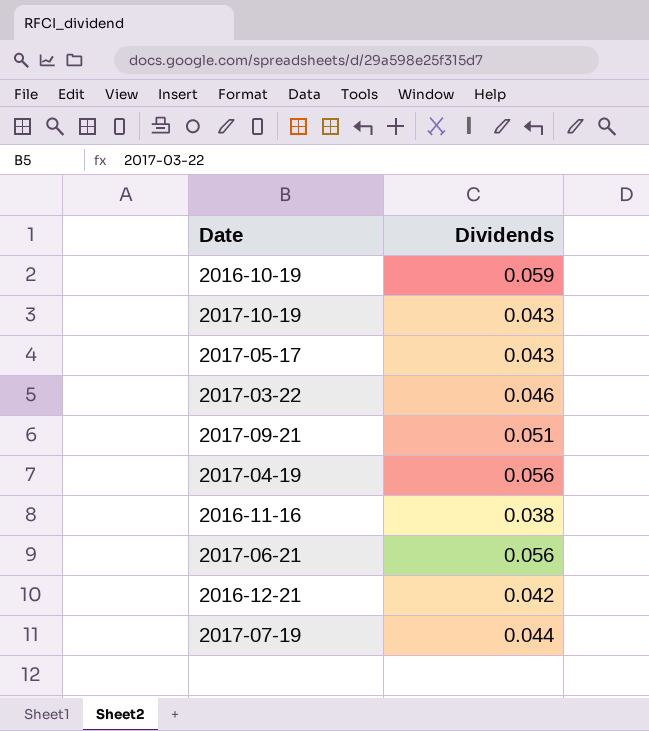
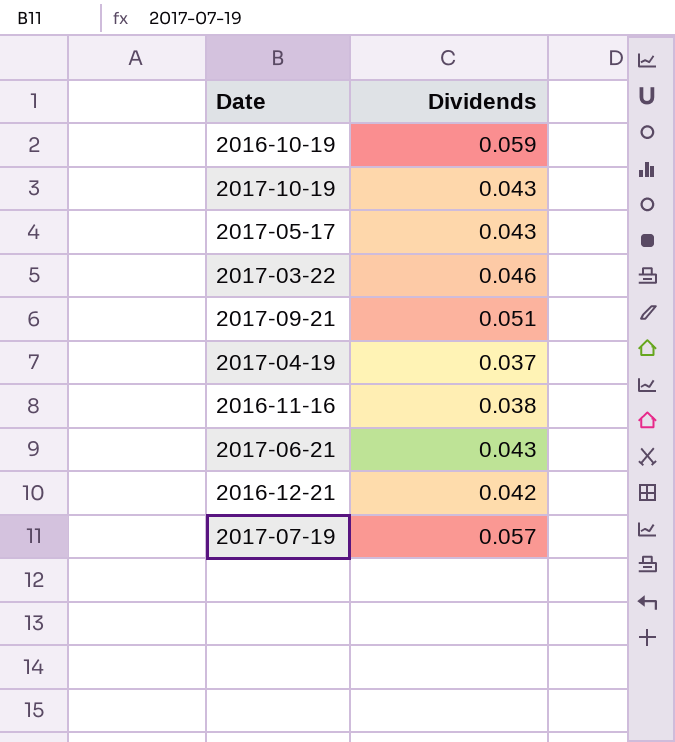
2017-04-19 | Dividends: 0.056 -> 0.037
2017-06-21 | Dividends: 0.056 -> 0.043
2017-07-19 | Dividends: 0.044 -> 0.057

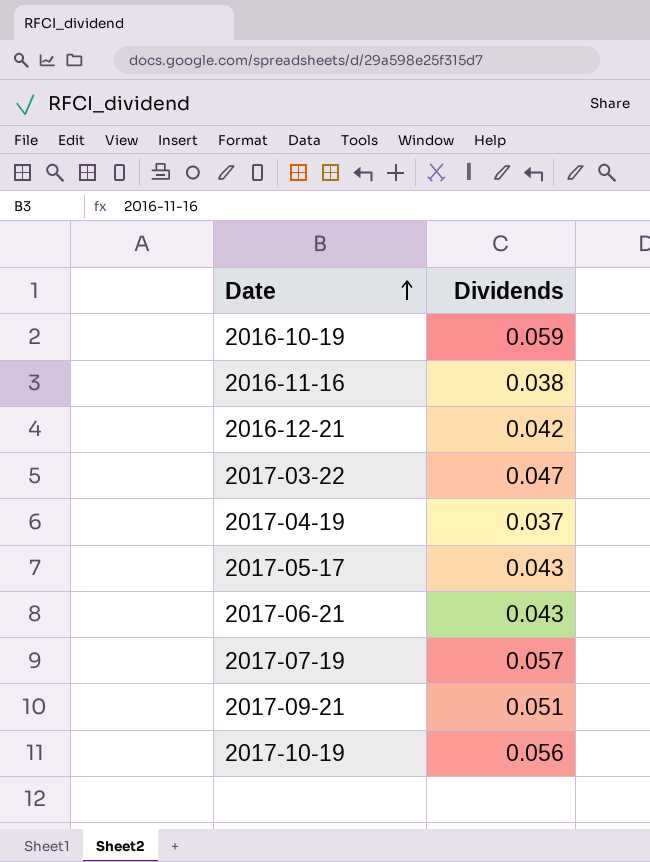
row order: none -> Date ascending
2017-03-22 | Dividends: 0.046 -> 0.047
2017-10-19 | Dividends: 0.043 -> 0.056

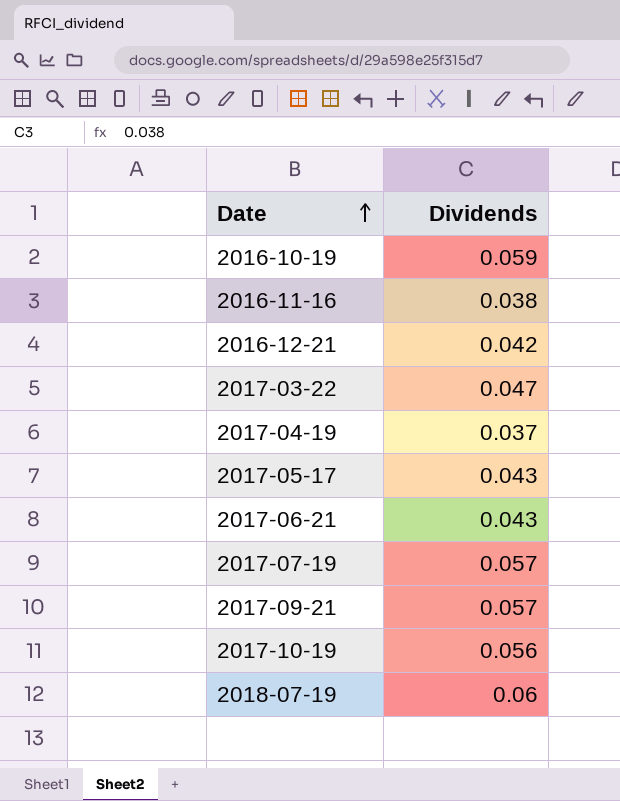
2017-09-21 | Dividends: 0.051 -> 0.057
row 2018-07-19: none -> 0.06

